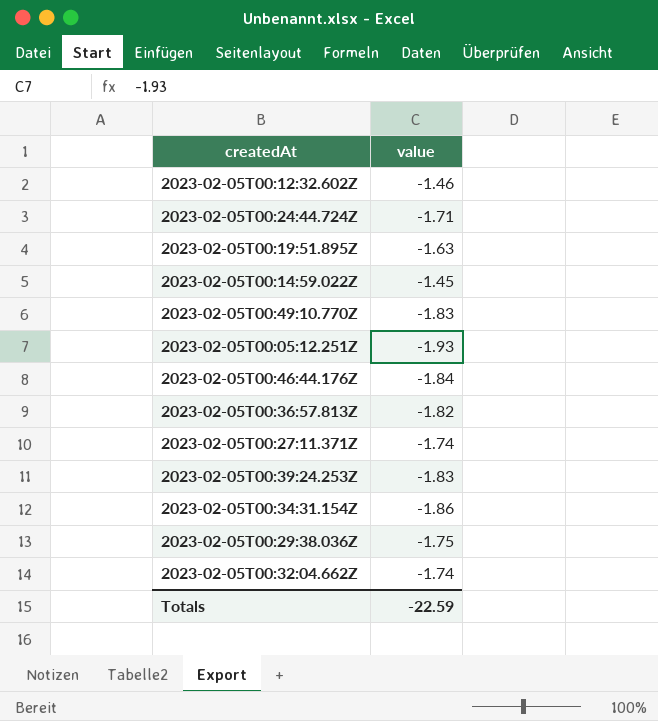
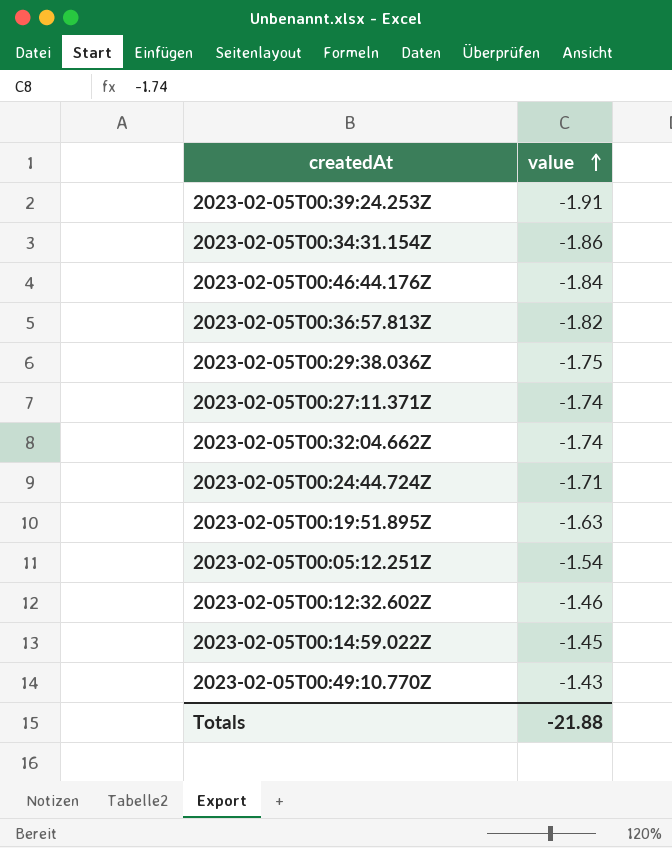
row order: none -> value ascending
2023-02-05T00:39:24.253Z | value: -1.83 -> -1.91
2023-02-05T00:05:12.251Z | value: -1.93 -> -1.54
2023-02-05T00:49:10.770Z | value: -1.83 -> -1.43
Totals | value: -22.59 -> -21.88

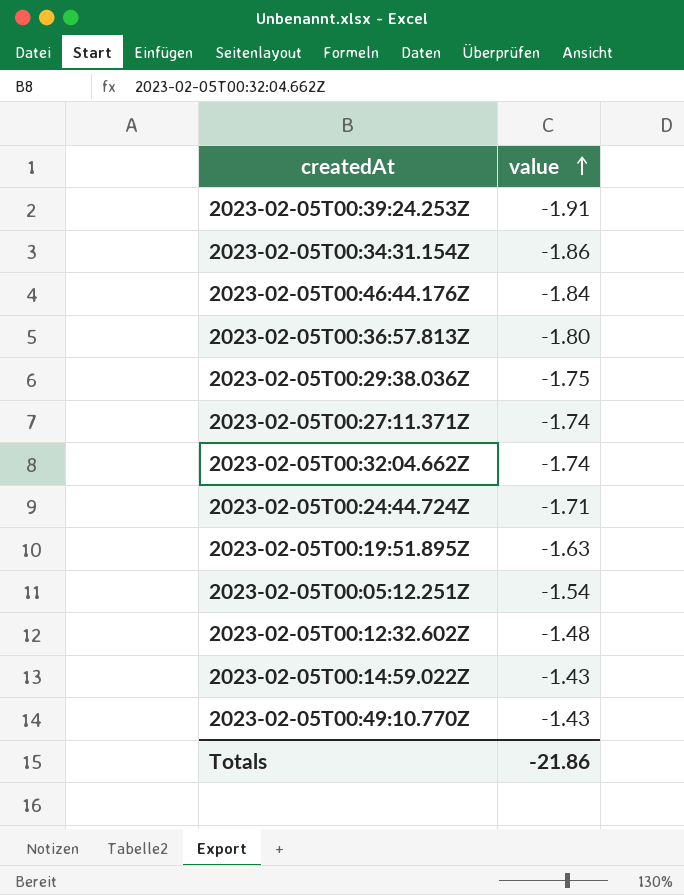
2023-02-05T00:36:57.813Z | value: -1.82 -> -1.80
2023-02-05T00:12:32.602Z | value: -1.46 -> -1.48
2023-02-05T00:14:59.022Z | value: -1.45 -> -1.43
Totals | value: -21.88 -> -21.86

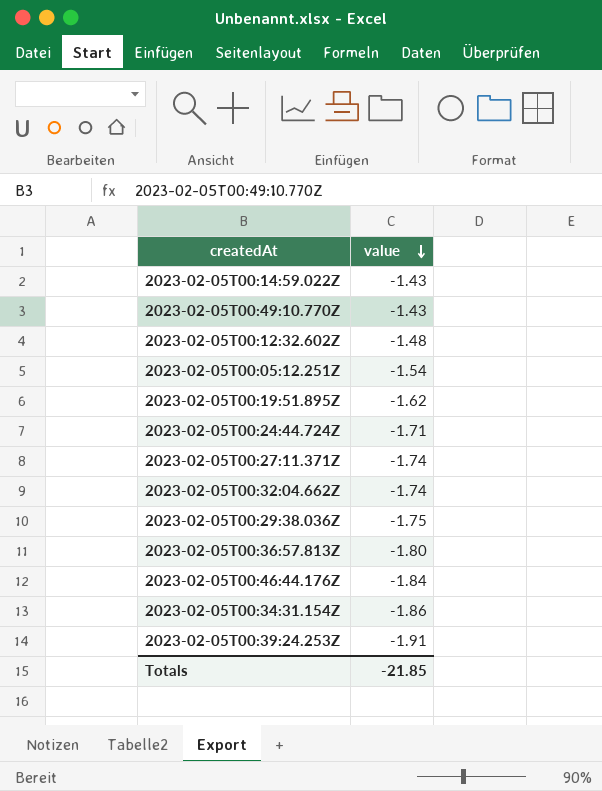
row order: value ascending -> value descending
2023-02-05T00:19:51.895Z | value: -1.63 -> -1.62
Totals | value: -21.86 -> -21.85

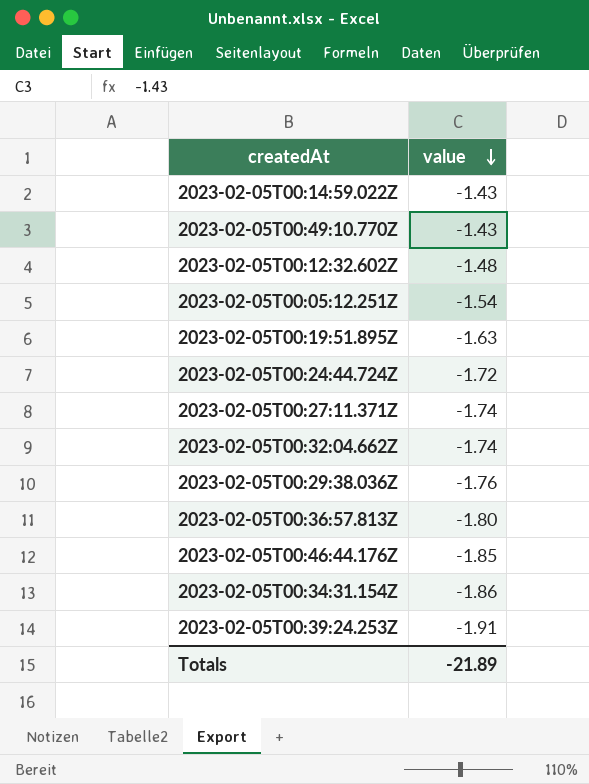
2023-02-05T00:19:51.895Z | value: -1.62 -> -1.63
2023-02-05T00:24:44.724Z | value: -1.71 -> -1.72
2023-02-05T00:29:38.036Z | value: -1.75 -> -1.76
2023-02-05T00:46:44.176Z | value: -1.84 -> -1.85
Totals | value: -21.85 -> -21.89

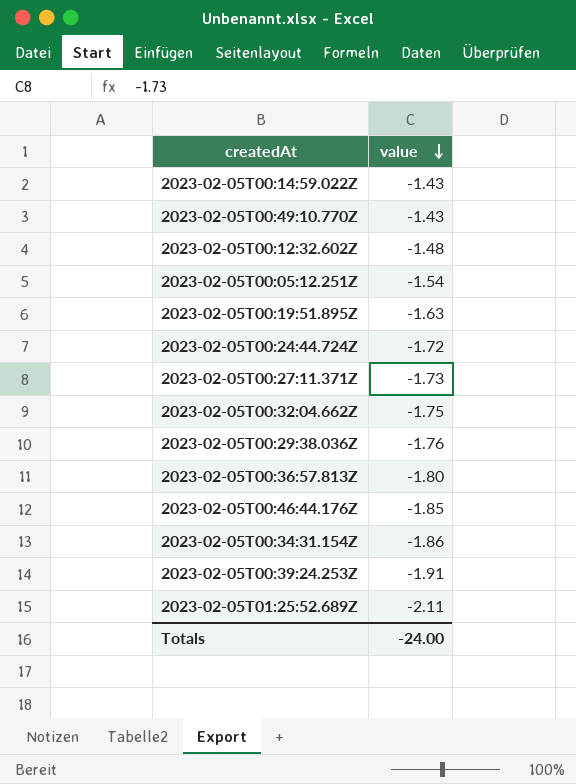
2023-02-05T00:27:11.371Z | value: -1.74 -> -1.73
2023-02-05T00:32:04.662Z | value: -1.74 -> -1.75
row 2023-02-05T01:25:52.689Z: none -> -2.11
Totals | value: -21.89 -> -24.00

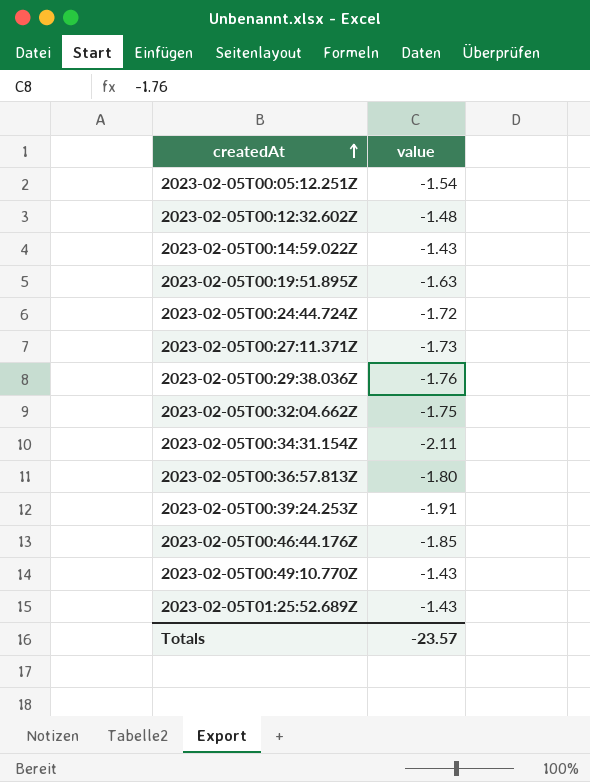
row order: value descending -> createdAt ascending
2023-02-05T00:34:31.154Z | value: -1.86 -> -2.11
2023-02-05T01:25:52.689Z | value: -2.11 -> -1.43
Totals | value: -24.00 -> -23.57

